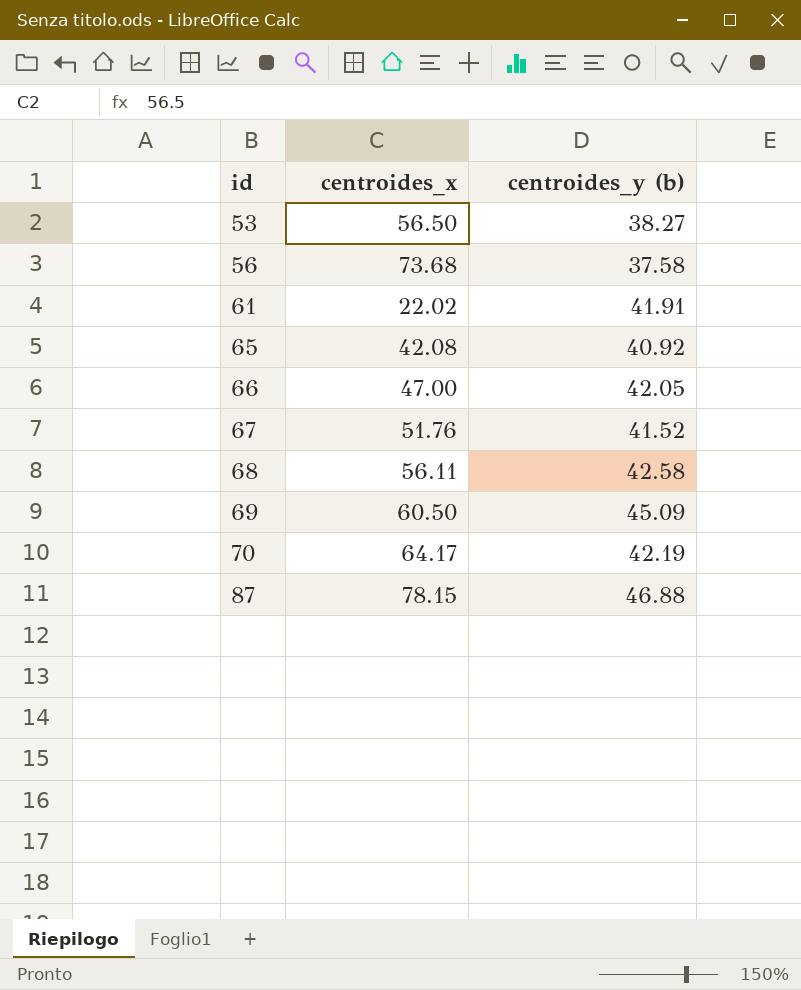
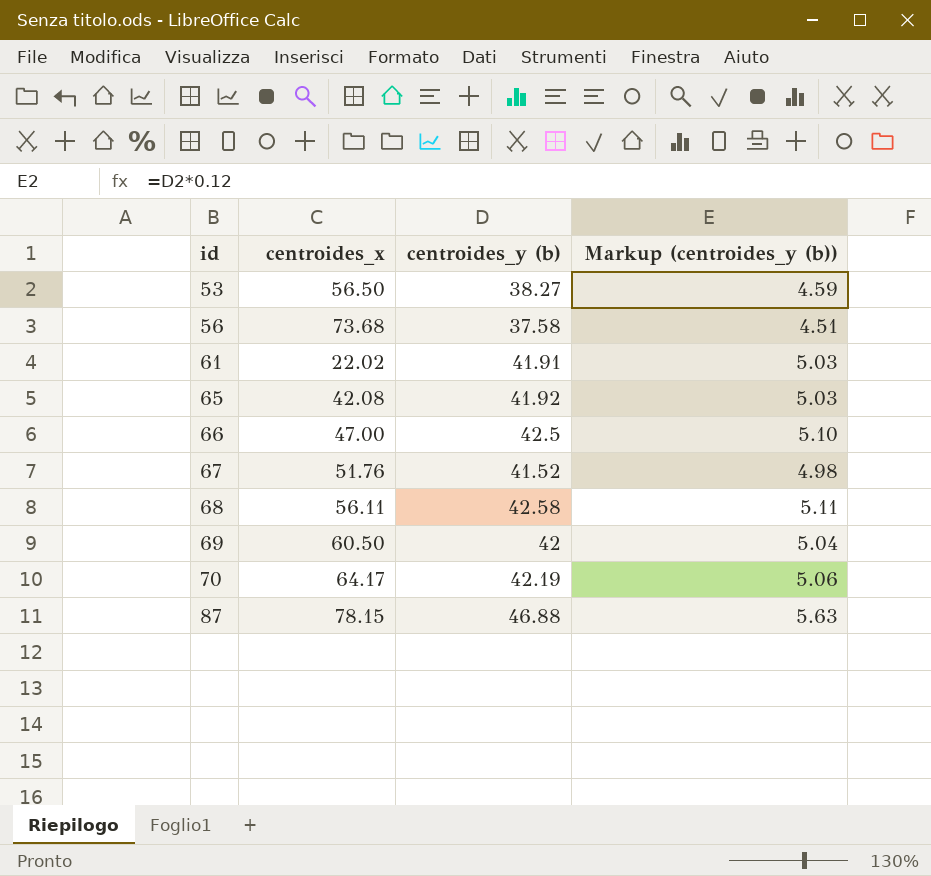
column Markup (centroides_y (b)) | formula: none -> [centroides_y (b)] * 0.12
65 | centroides_y (b): 40.92 -> 41.92
66 | centroides_y (b): 42.05 -> 42.5
69 | centroides_y (b): 45.09 -> 42

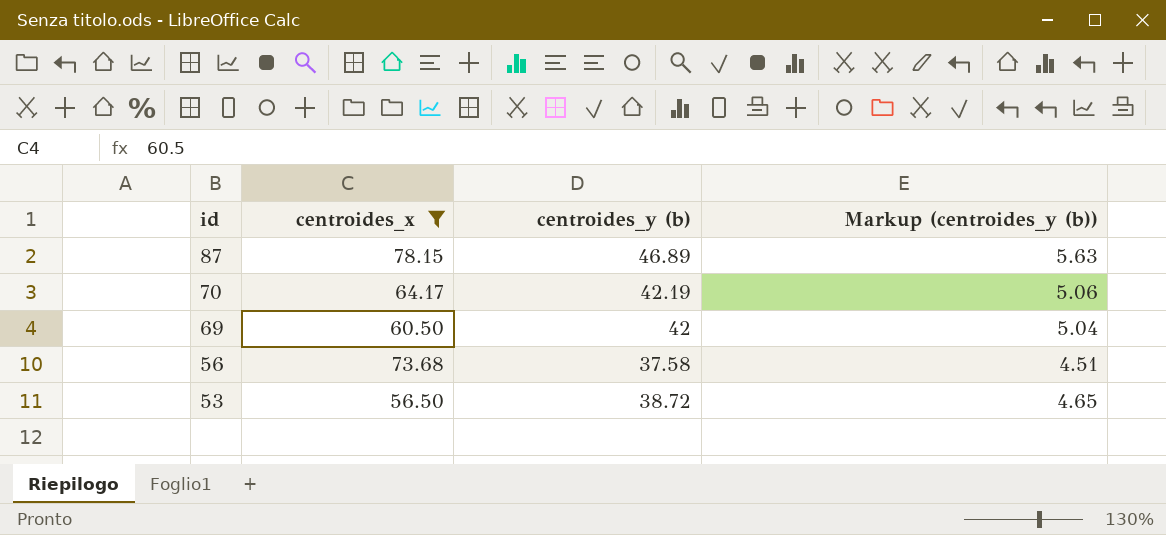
filter: none -> centroides_x >= 56.50
row order: id ascending -> id descending
87 | centroides_y (b): 46.88 -> 46.89
53 | centroides_y (b): 38.27 -> 38.72
53 | Markup (centroides_y (b)): 4.59 -> 4.65

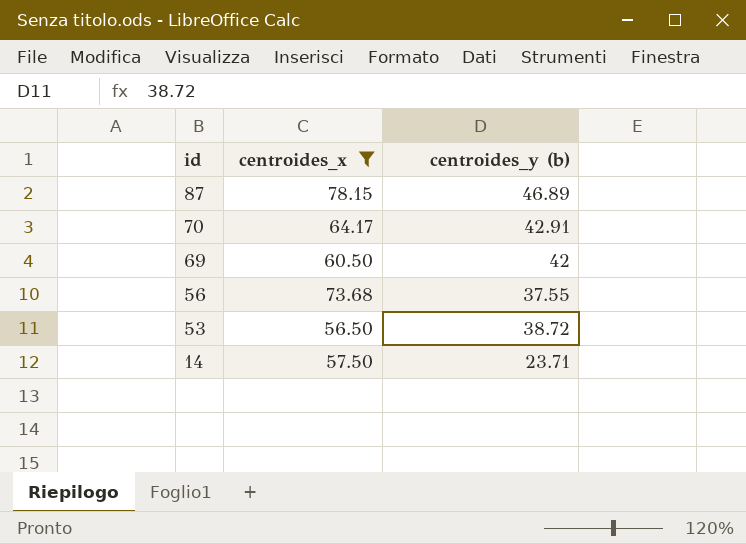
column Markup (centroides_y (b)) | formula: [centroides_y (b)] * 0.12 -> none
70 | centroides_y (b): 42.19 -> 42.91
56 | centroides_y (b): 37.58 -> 37.55
row 14: none -> 57.50 | 23.71

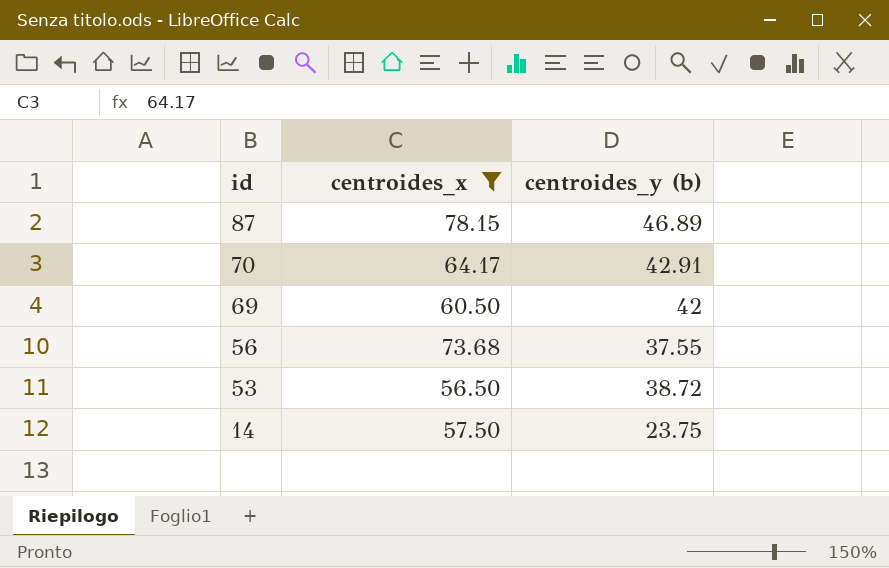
14 | centroides_y (b): 23.71 -> 23.75

